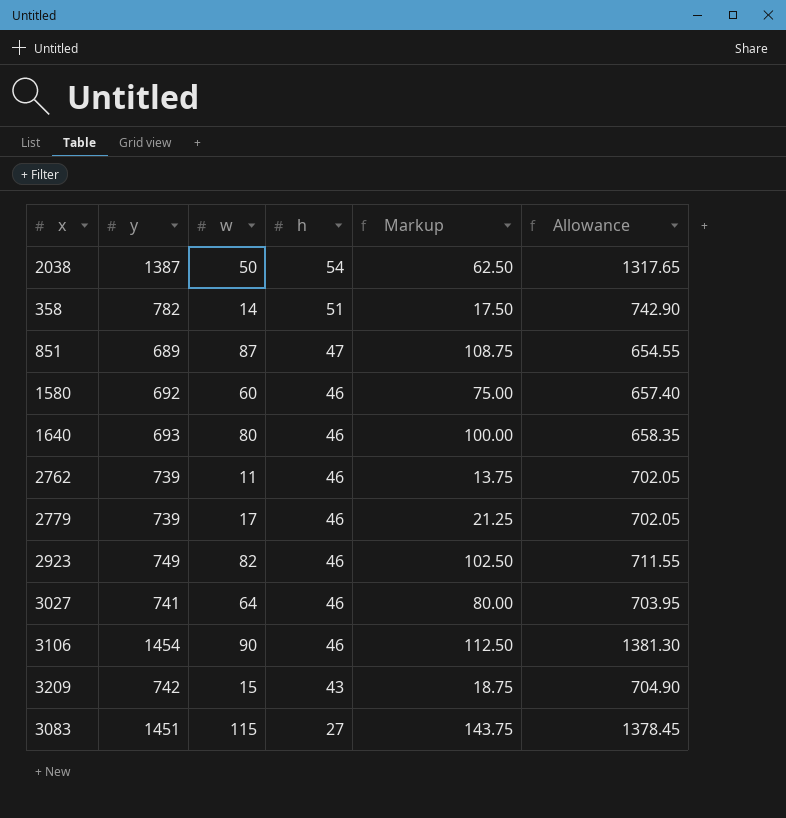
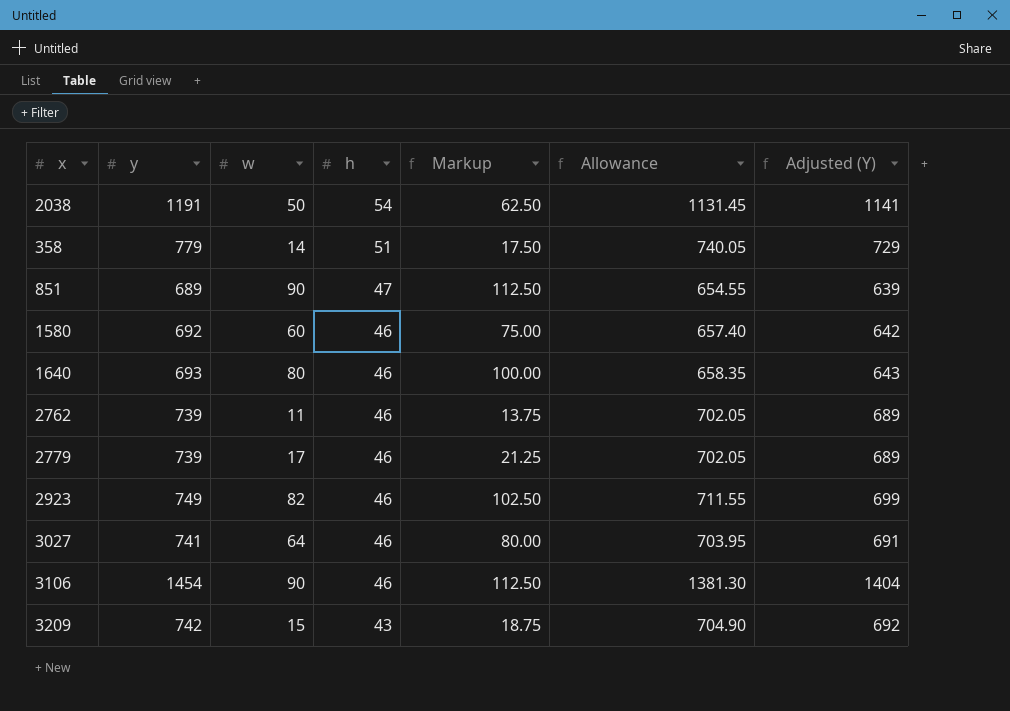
column Adjusted (Y) | formula: none -> [y] - 50
row 3083: 1451 | 115 | 27 | 143.75 | 1378.45 -> none
2038 | y: 1387 -> 1191
2038 | Allowance: 1317.65 -> 1131.45
358 | y: 782 -> 779
358 | Allowance: 742.90 -> 740.05
851 | w: 87 -> 90
851 | Markup: 108.75 -> 112.50

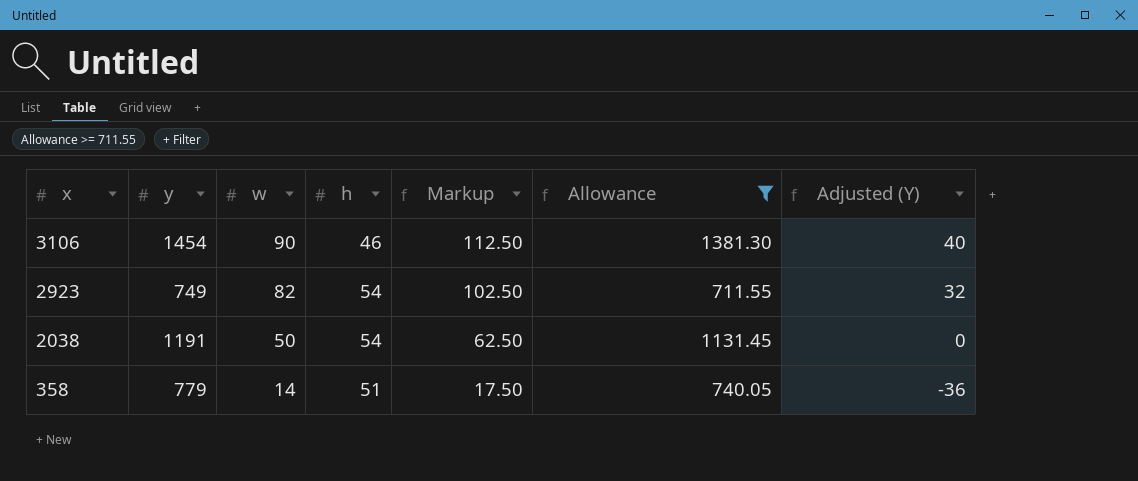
filter: none -> Allowance >= 711.55
row order: h descending -> x descending
column Adjusted (Y) | formula: [y] - 50 -> [w] - 50
2923 | h: 46 -> 54

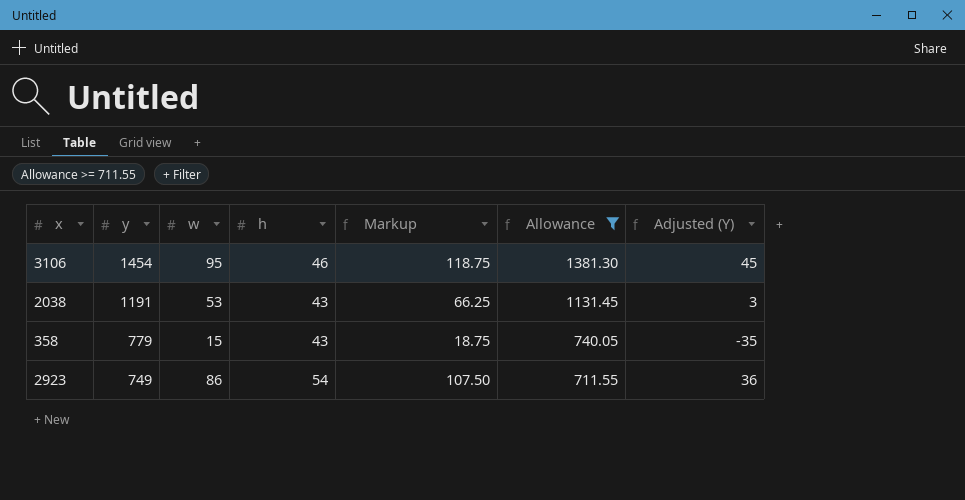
row order: x descending -> y descending
3106 | w: 90 -> 95
3106 | Markup: 112.50 -> 118.75
3106 | Adjusted (Y): 40 -> 45
2038 | w: 50 -> 53
2038 | h: 54 -> 43
2038 | Markup: 62.50 -> 66.25
2038 | Adjusted (Y): 0 -> 3
358 | w: 14 -> 15
358 | h: 51 -> 43
358 | Markup: 17.50 -> 18.75
358 | Adjusted (Y): -36 -> -35
2923 | w: 82 -> 86
2923 | Markup: 102.50 -> 107.50
2923 | Adjusted (Y): 32 -> 36

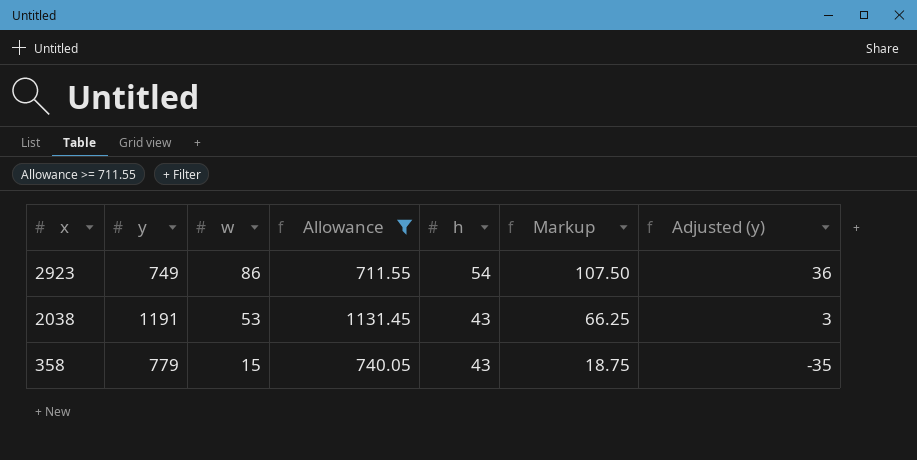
row order: y descending -> x descending
column Allowance | position: 6 -> 4
column name: Adjusted (Y) -> Adjusted (y)
row 3106: 1454 | 95 | 46 | 118.75 | 1381.30 | 45 -> none

